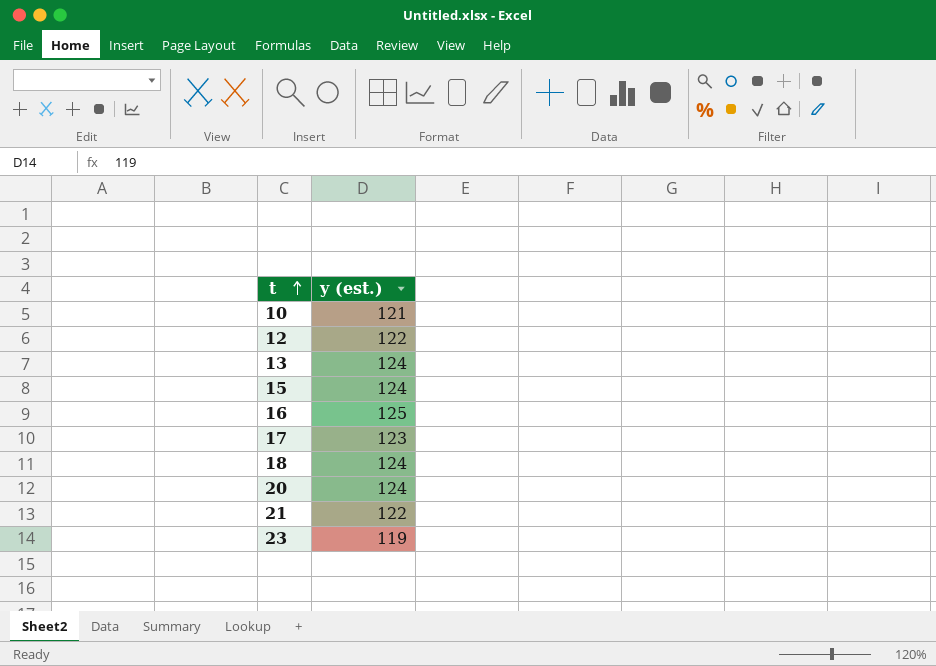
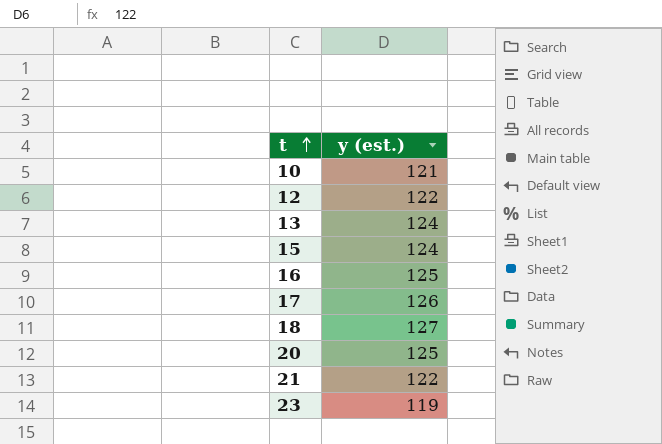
17 | y (est.): 123 -> 126
18 | y (est.): 124 -> 127
20 | y (est.): 124 -> 125

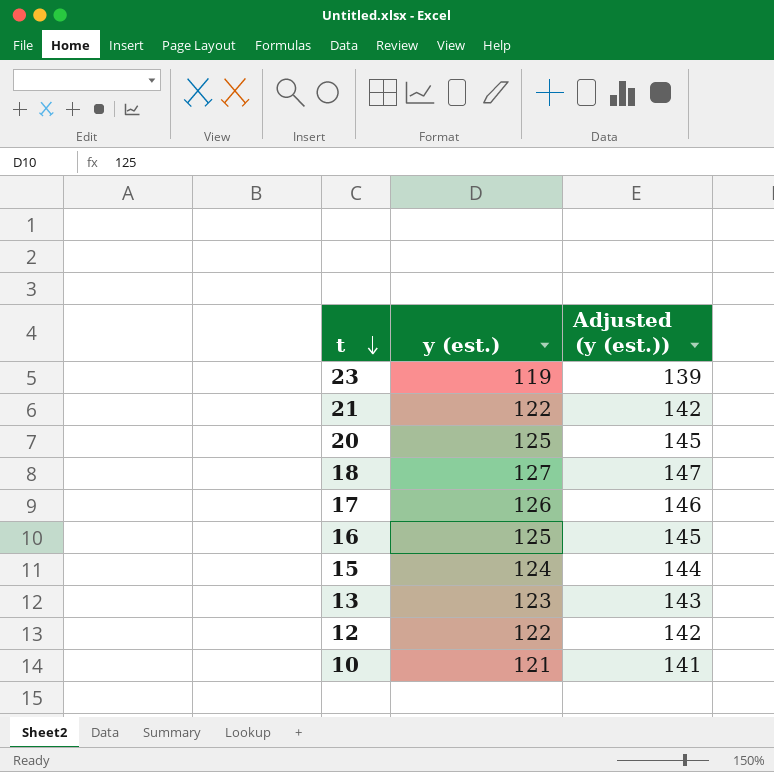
row order: t ascending -> t descending
column Adjusted (y (est.)) | formula: none -> [y (est.)] + 20
13 | y (est.): 124 -> 123

